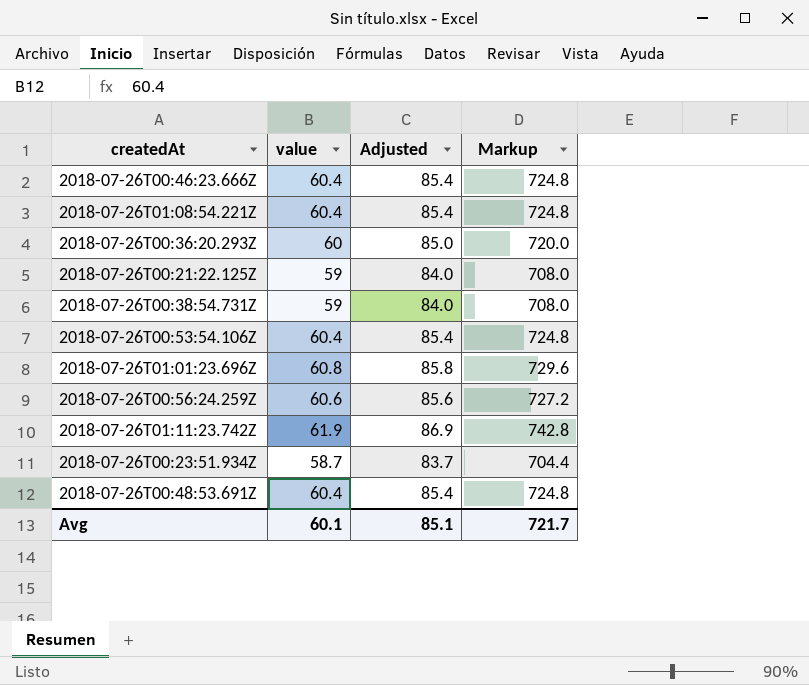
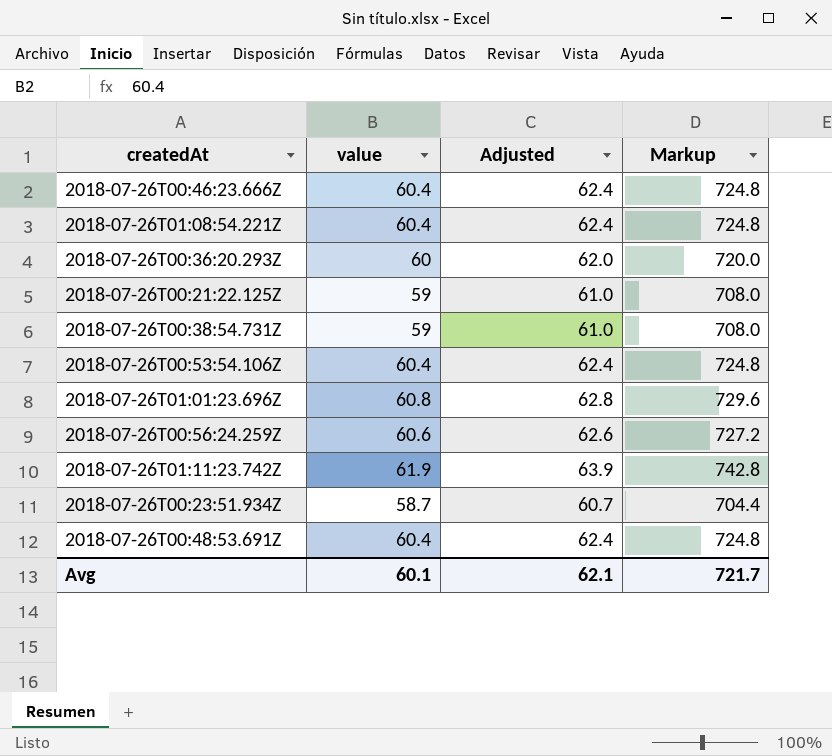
column Adjusted | formula: [value] + 25 -> [value] + 2
Avg | Adjusted: 85.1 -> 62.1

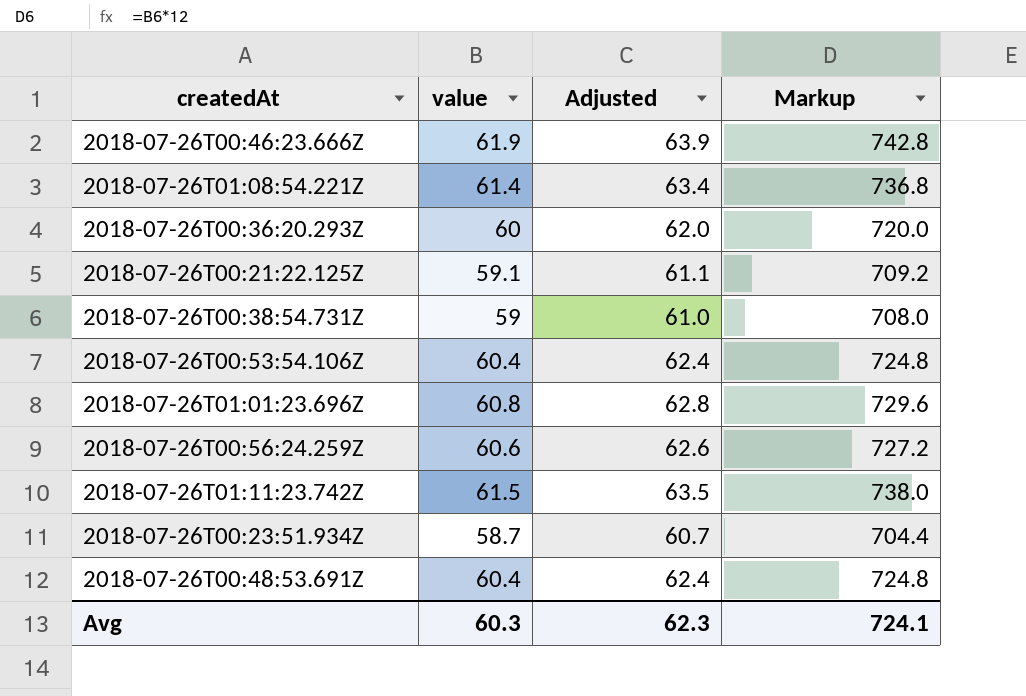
2018-07-26T00:46:23.666Z | value: 60.4 -> 61.9
2018-07-26T00:46:23.666Z | Adjusted: 62.4 -> 63.9
2018-07-26T00:46:23.666Z | Markup: 724.8 -> 742.8
2018-07-26T01:08:54.221Z | value: 60.4 -> 61.4
2018-07-26T01:08:54.221Z | Adjusted: 62.4 -> 63.4
2018-07-26T01:08:54.221Z | Markup: 724.8 -> 736.8
2018-07-26T00:21:22.125Z | value: 59 -> 59.1
2018-07-26T00:21:22.125Z | Adjusted: 61.0 -> 61.1
2018-07-26T00:21:22.125Z | Markup: 708.0 -> 709.2
2018-07-26T01:11:23.742Z | value: 61.9 -> 61.5
2018-07-26T01:11:23.742Z | Adjusted: 63.9 -> 63.5
2018-07-26T01:11:23.742Z | Markup: 742.8 -> 738.0
Avg | value: 60.1 -> 60.3
Avg | Adjusted: 62.1 -> 62.3
Avg | Markup: 721.7 -> 724.1

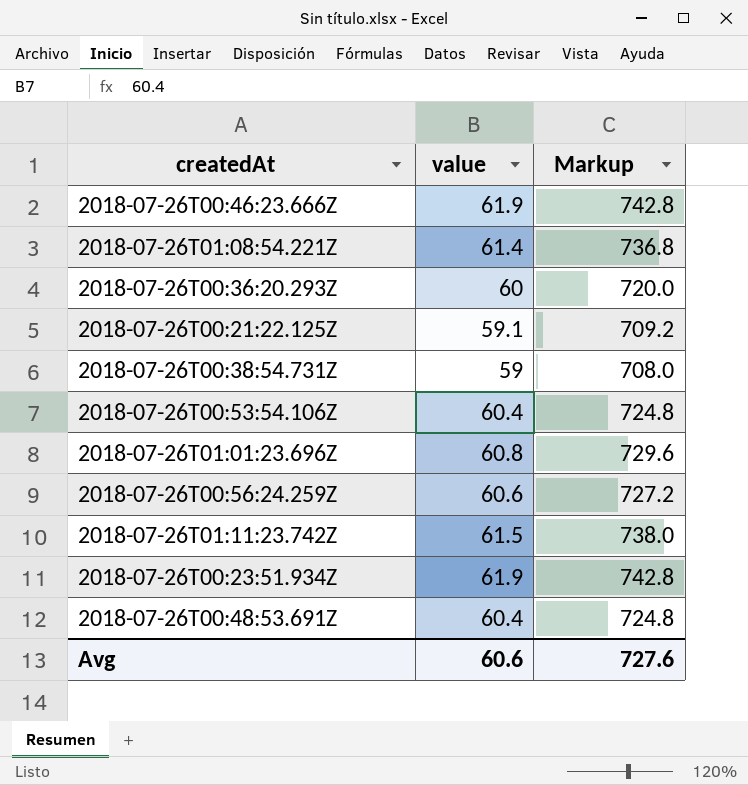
column Adjusted | formula: [value] + 2 -> none
2018-07-26T00:23:51.934Z | value: 58.7 -> 61.9
2018-07-26T00:23:51.934Z | Markup: 704.4 -> 742.8
Avg | value: 60.3 -> 60.6
Avg | Markup: 724.1 -> 727.6

